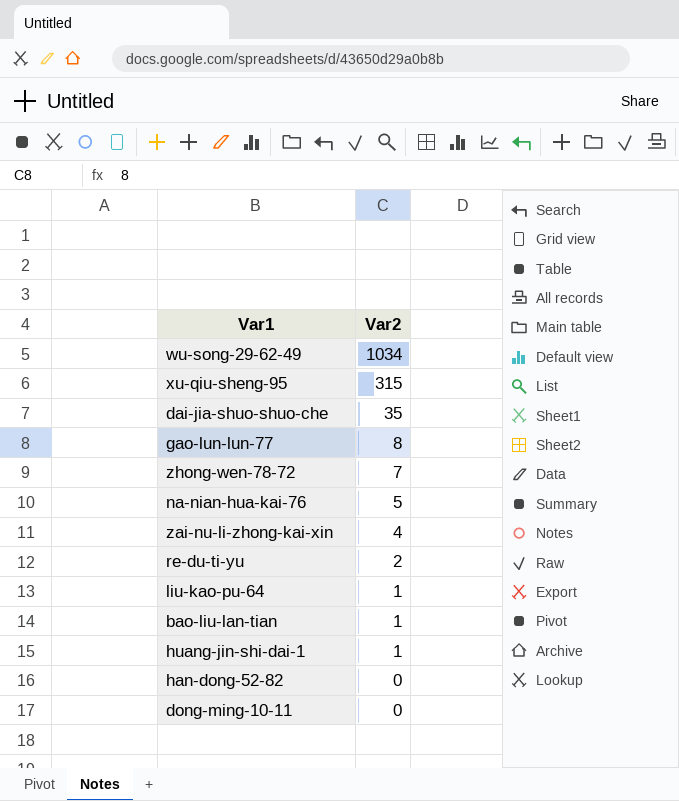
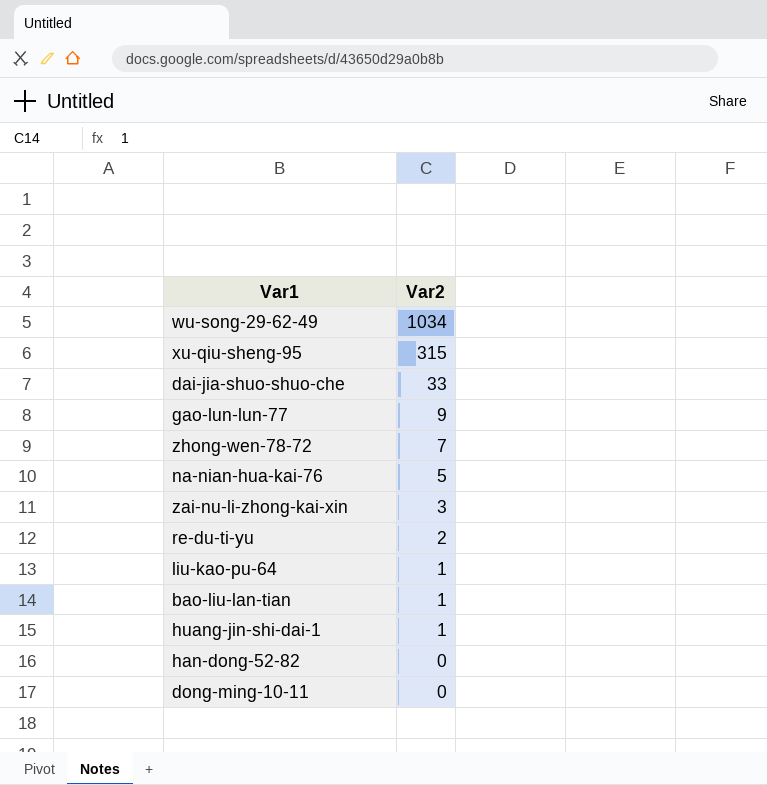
dai-jia-shuo-shuo-che | Var2: 35 -> 33
gao-lun-lun-77 | Var2: 8 -> 9
zai-nu-li-zhong-kai-xin | Var2: 4 -> 3

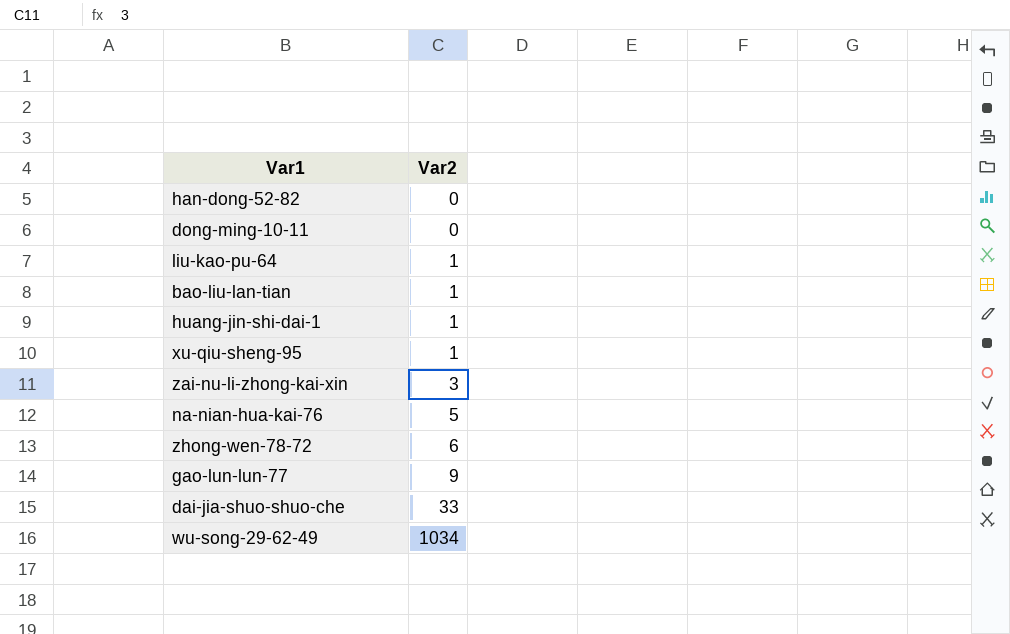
row order: Var2 descending -> Var2 ascending
row re-du-ti-yu: 2 -> none
xu-qiu-sheng-95 | Var2: 315 -> 1
zhong-wen-78-72 | Var2: 7 -> 6

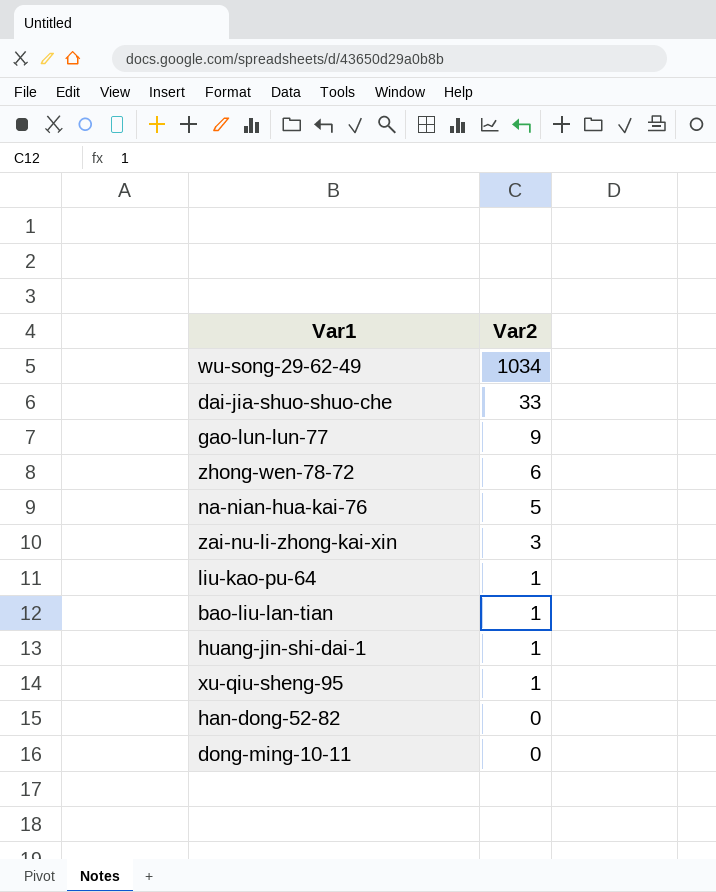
row order: Var2 ascending -> Var2 descending

